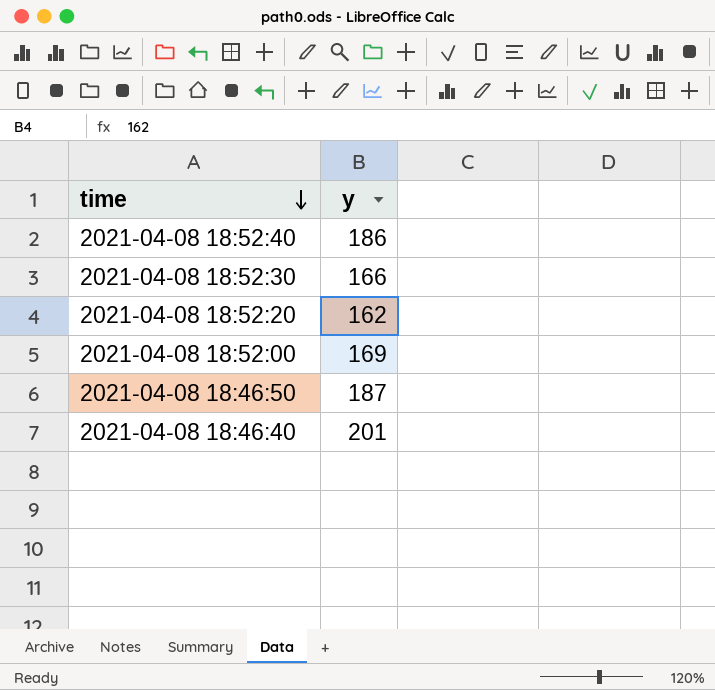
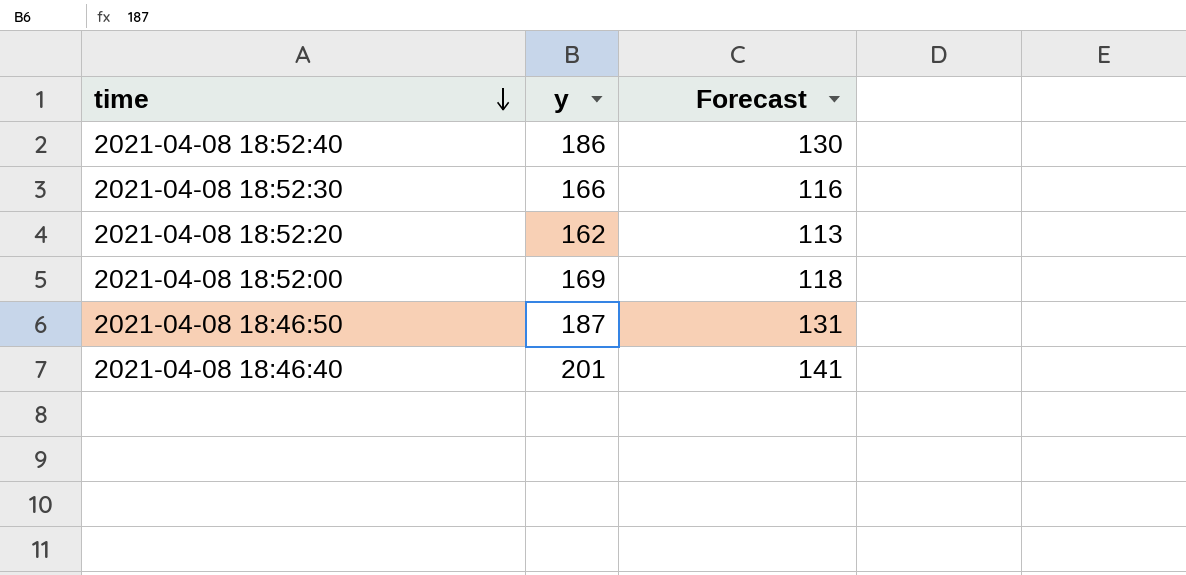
column Forecast | formula: none -> [y] * 0.7

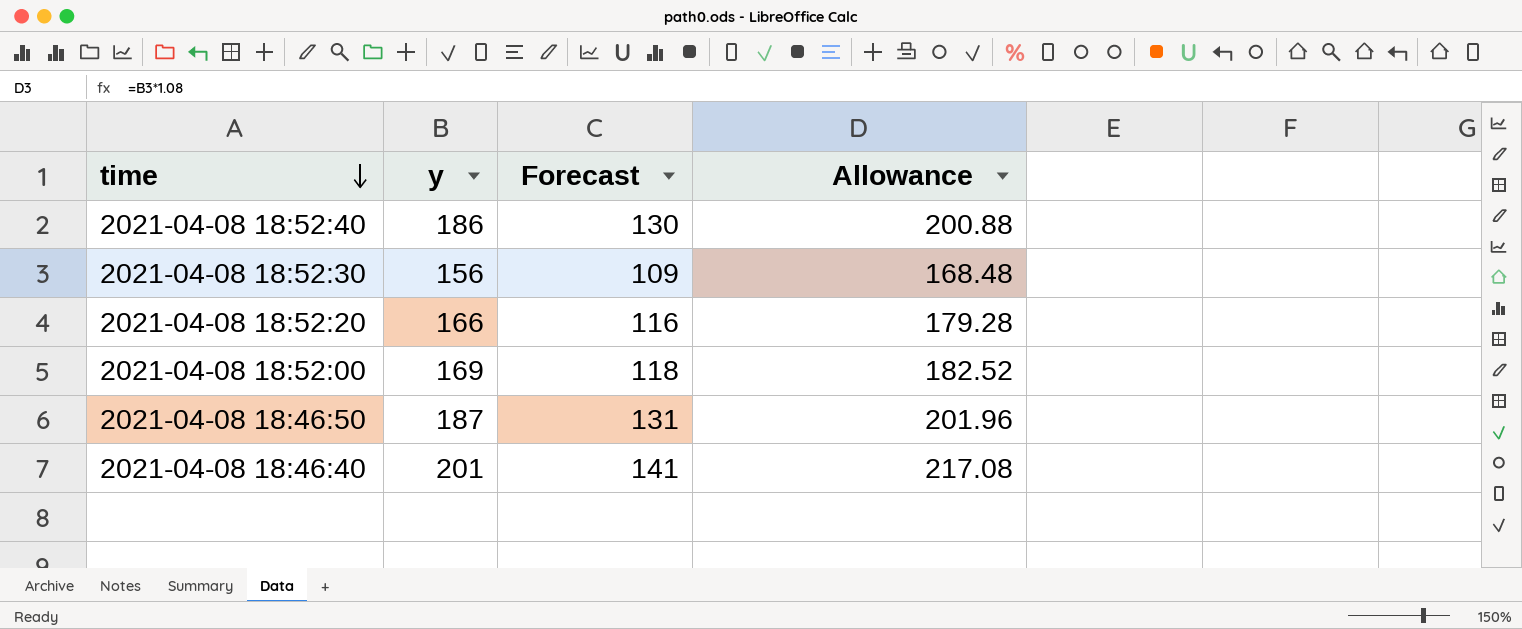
column Allowance | formula: none -> [y] * 1.08
2021-04-08 18:52:30 | y: 166 -> 156
2021-04-08 18:52:30 | Forecast: 116 -> 109
2021-04-08 18:52:20 | y: 162 -> 166
2021-04-08 18:52:20 | Forecast: 113 -> 116

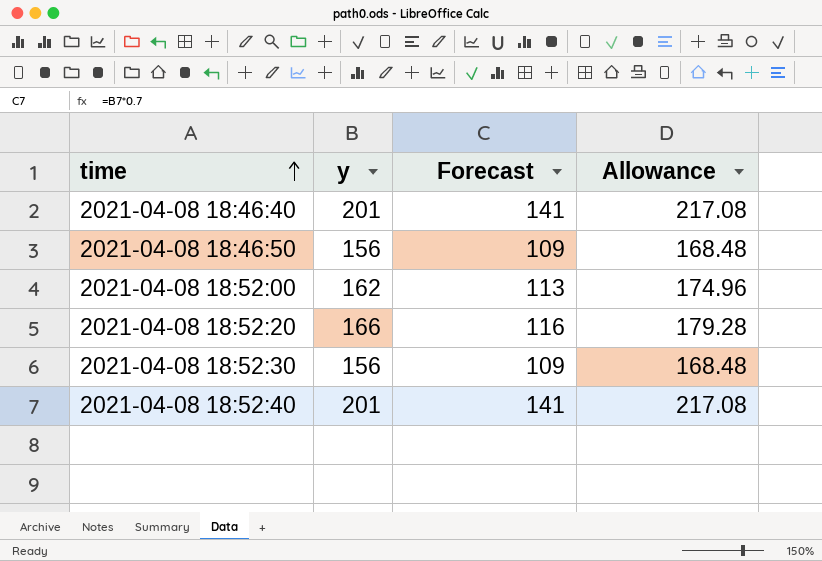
row order: time descending -> time ascending
2021-04-08 18:46:50 | y: 187 -> 156
2021-04-08 18:46:50 | Forecast: 131 -> 109
2021-04-08 18:46:50 | Allowance: 201.96 -> 168.48
2021-04-08 18:52:00 | y: 169 -> 162
2021-04-08 18:52:00 | Forecast: 118 -> 113
2021-04-08 18:52:00 | Allowance: 182.52 -> 174.96
2021-04-08 18:52:40 | y: 186 -> 201
2021-04-08 18:52:40 | Forecast: 130 -> 141
2021-04-08 18:52:40 | Allowance: 200.88 -> 217.08

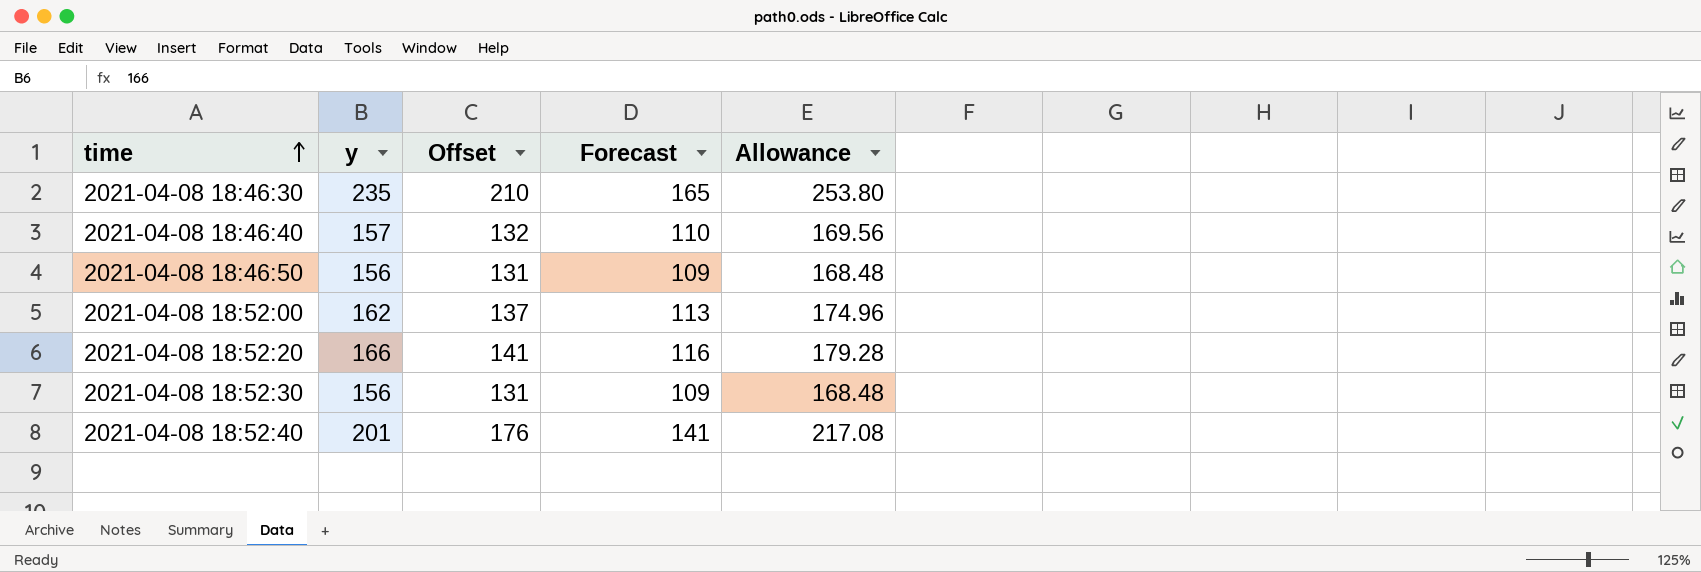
column Offset | formula: none -> [y] - 25
row 2021-04-08 18:46:30: none -> 235 | 210 | 165 | 253.80
2021-04-08 18:46:40 | y: 201 -> 157
2021-04-08 18:46:40 | Forecast: 141 -> 110
2021-04-08 18:46:40 | Allowance: 217.08 -> 169.56

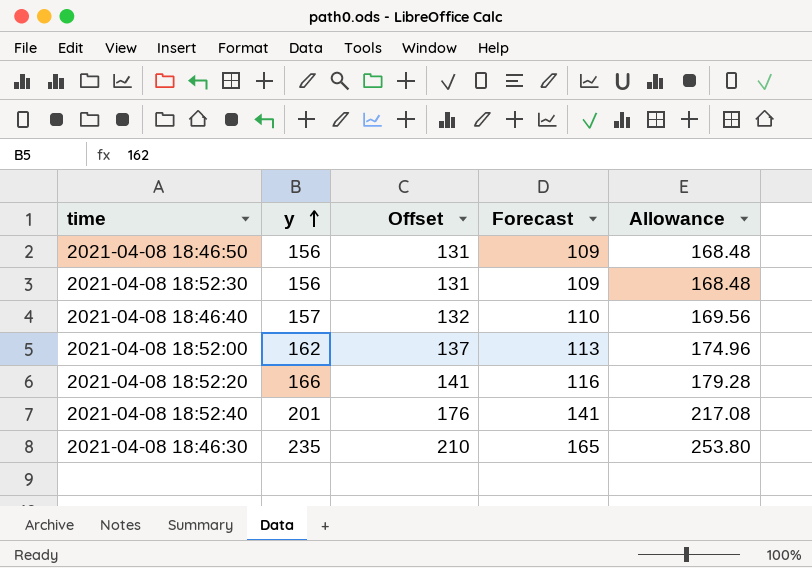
row order: time ascending -> y ascending

